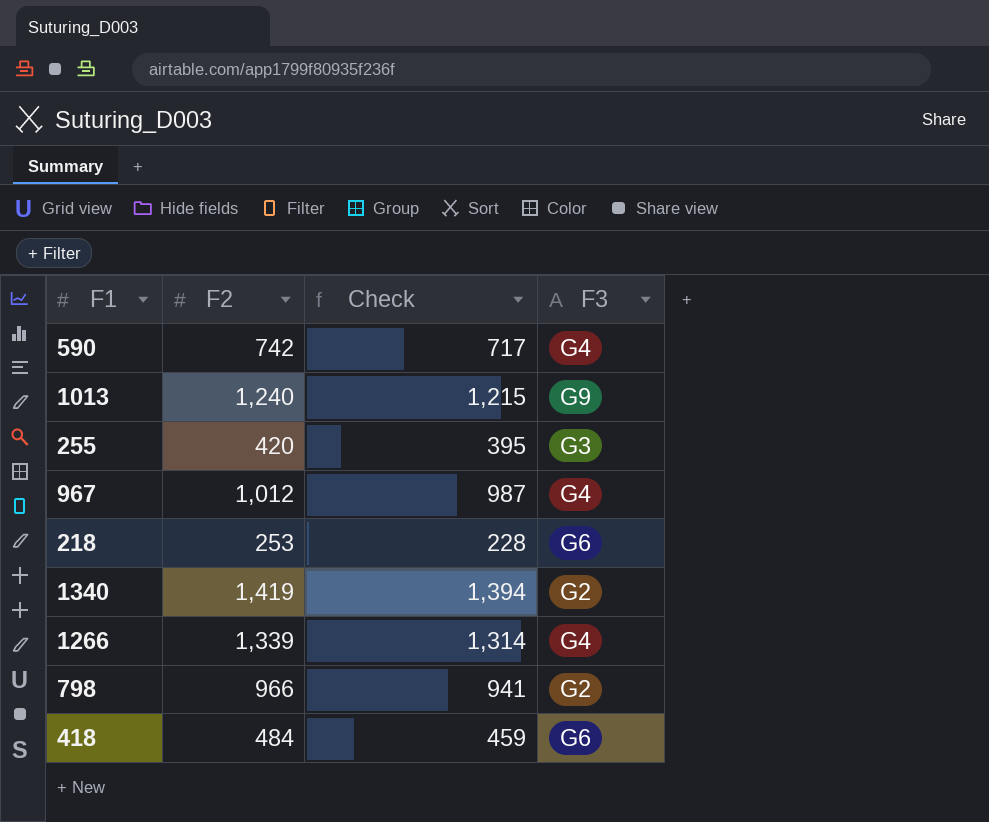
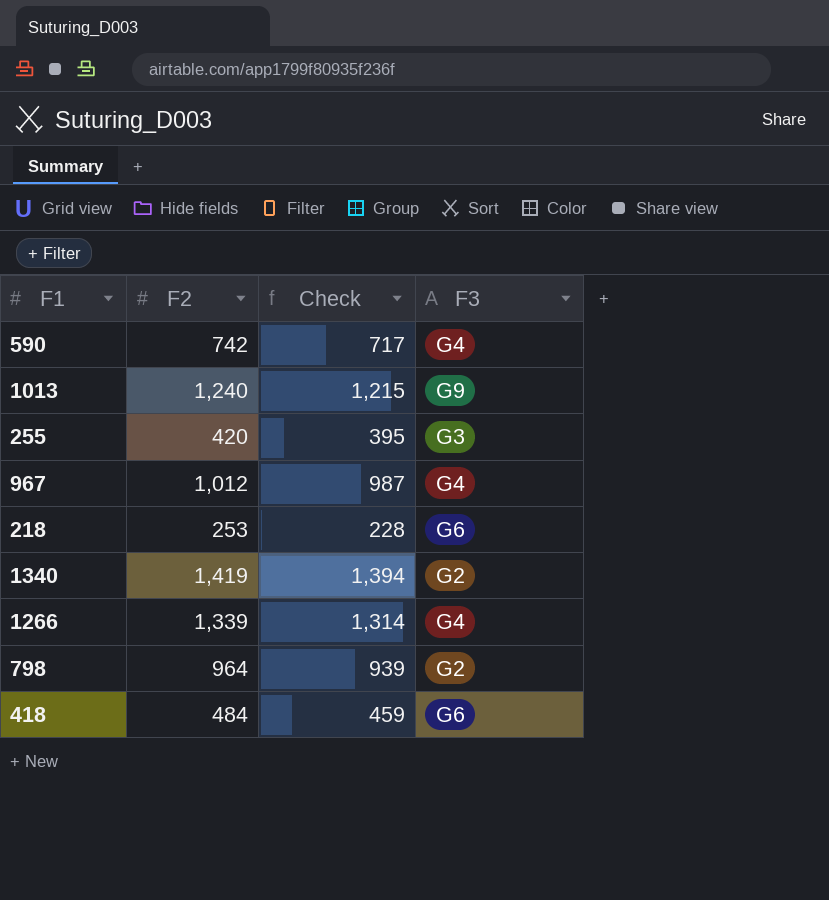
798 | F2: 966 -> 964
798 | Check: 941 -> 939

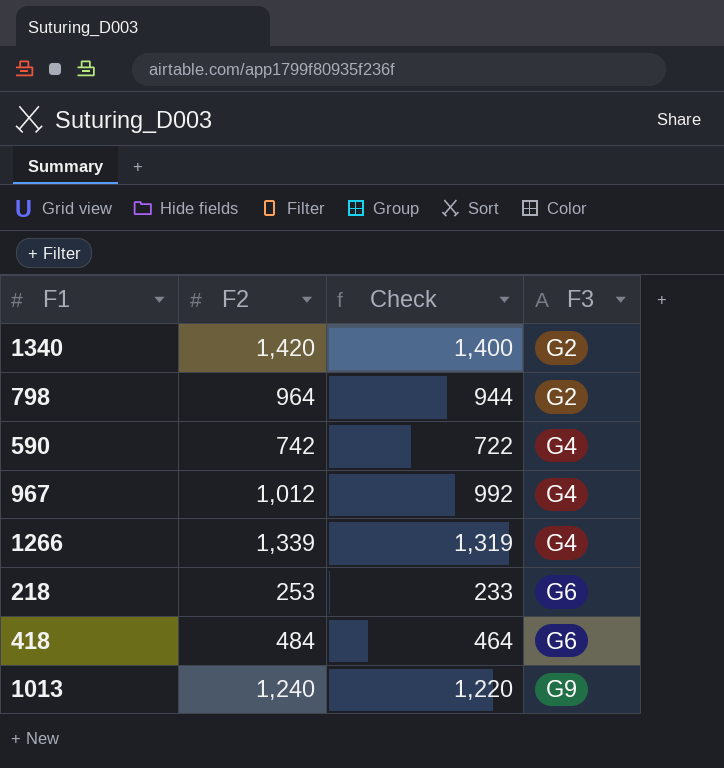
row order: none -> F3 ascending
column Check | formula: [F2] - 25 -> [F2] - 20
row 255: 420 | 395 | G3 -> none
1340 | F2: 1,419 -> 1,420

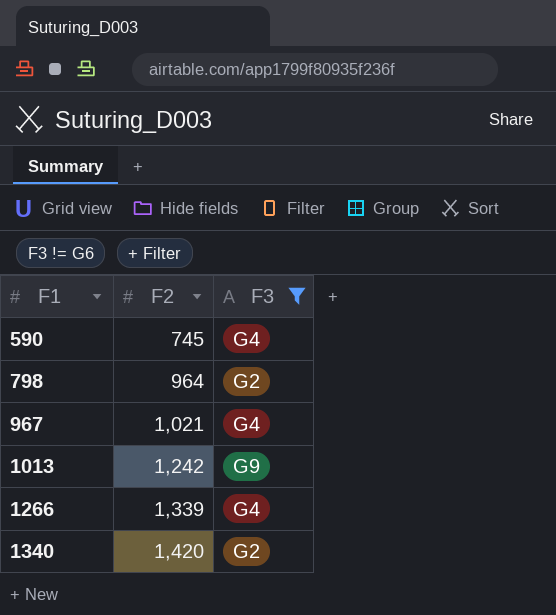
filter: none -> F3 != G6
row order: F3 ascending -> F1 ascending
column Check | formula: [F2] - 20 -> none
590 | F2: 742 -> 745
967 | F2: 1,012 -> 1,021
1013 | F2: 1,240 -> 1,242

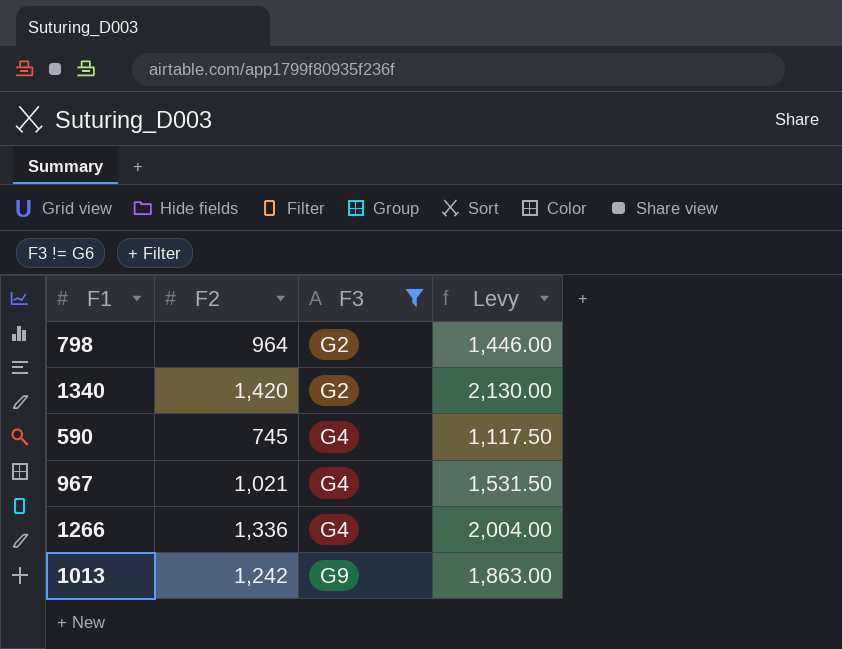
row order: F1 ascending -> F3 ascending
column Levy | formula: none -> [F2] * 1.5
1266 | F2: 1,339 -> 1,336

